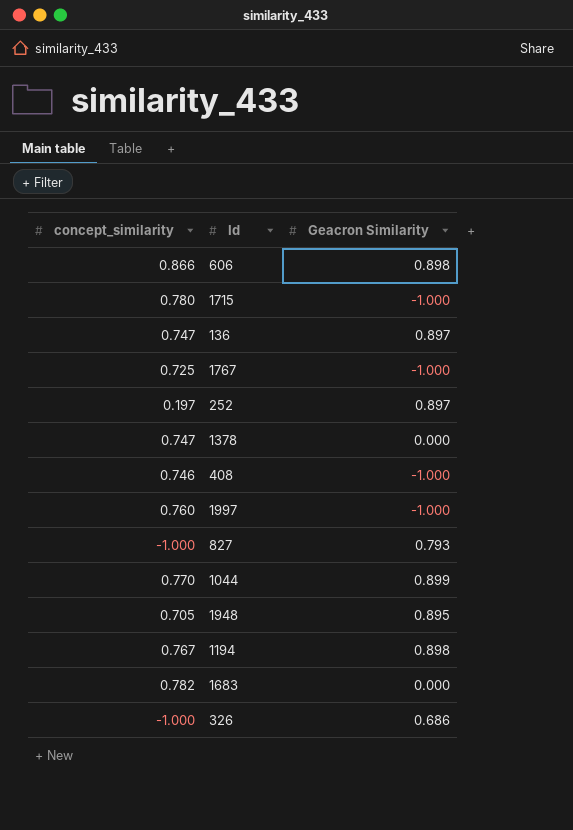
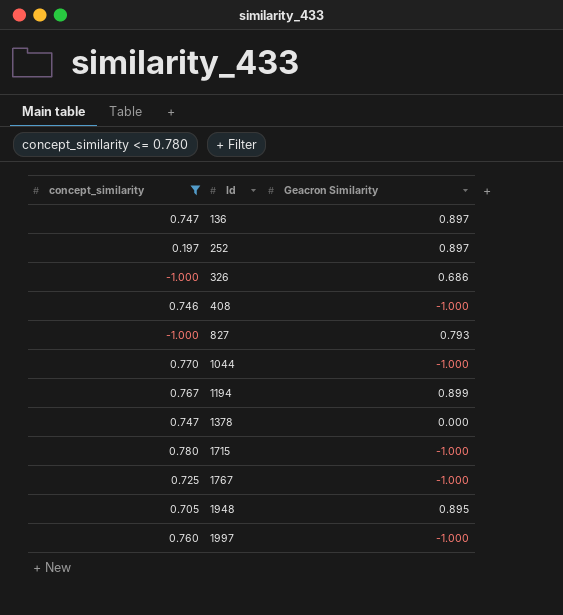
filter: none -> concept_similarity <= 0.780
row order: none -> Id ascending
1044 | Geacron Similarity: 0.899 -> -1.000
1194 | Geacron Similarity: 0.898 -> 0.899

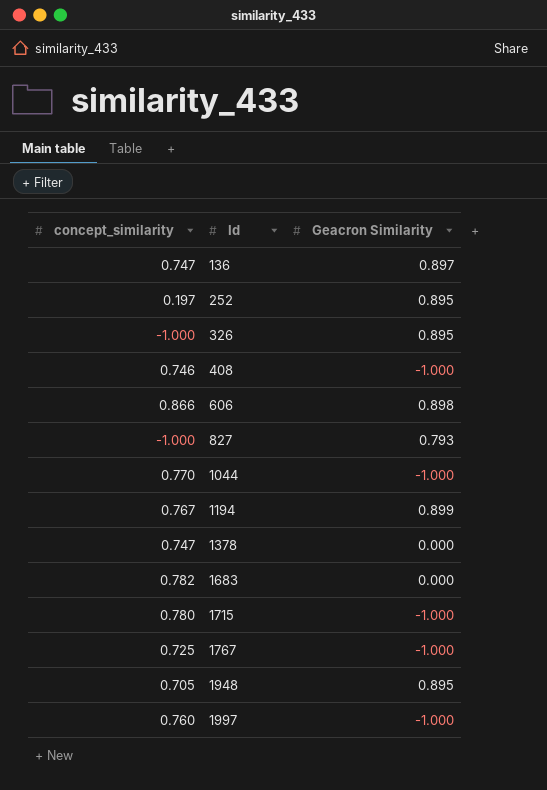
filter: concept_similarity <= 0.780 -> none
252 | Geacron Similarity: 0.897 -> 0.895
326 | Geacron Similarity: 0.686 -> 0.895

